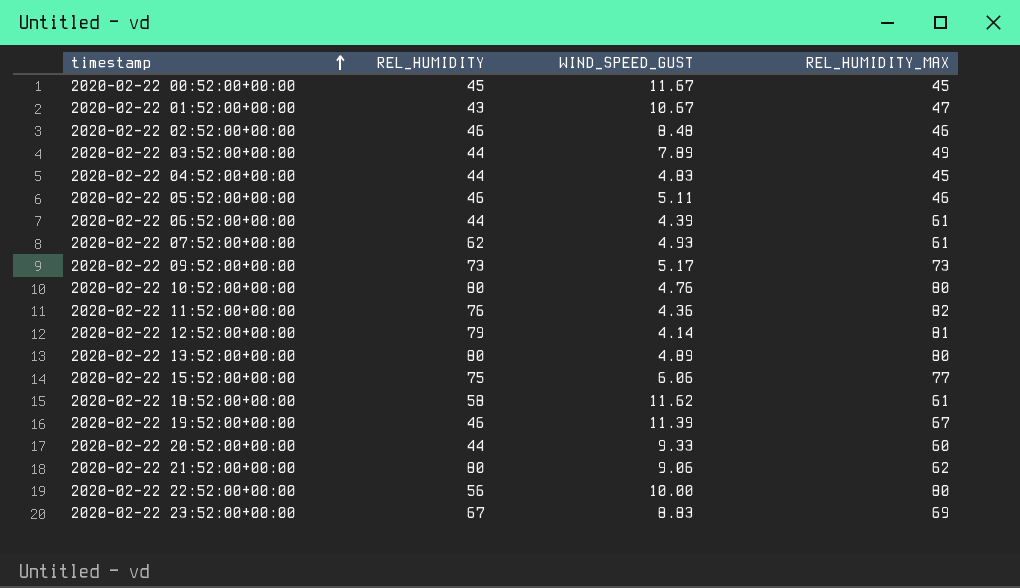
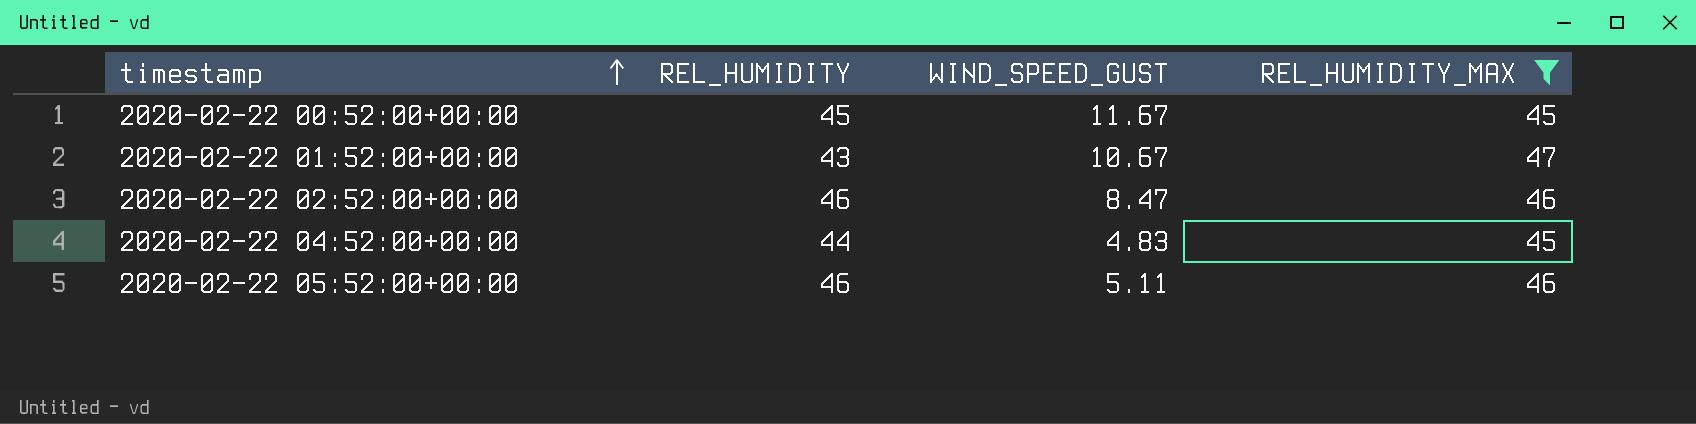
filter: none -> REL_HUMIDITY_MAX <= 47
2020-02-22 02:52:00+00:00 | WIND_SPEED_GUST: 8.48 -> 8.47

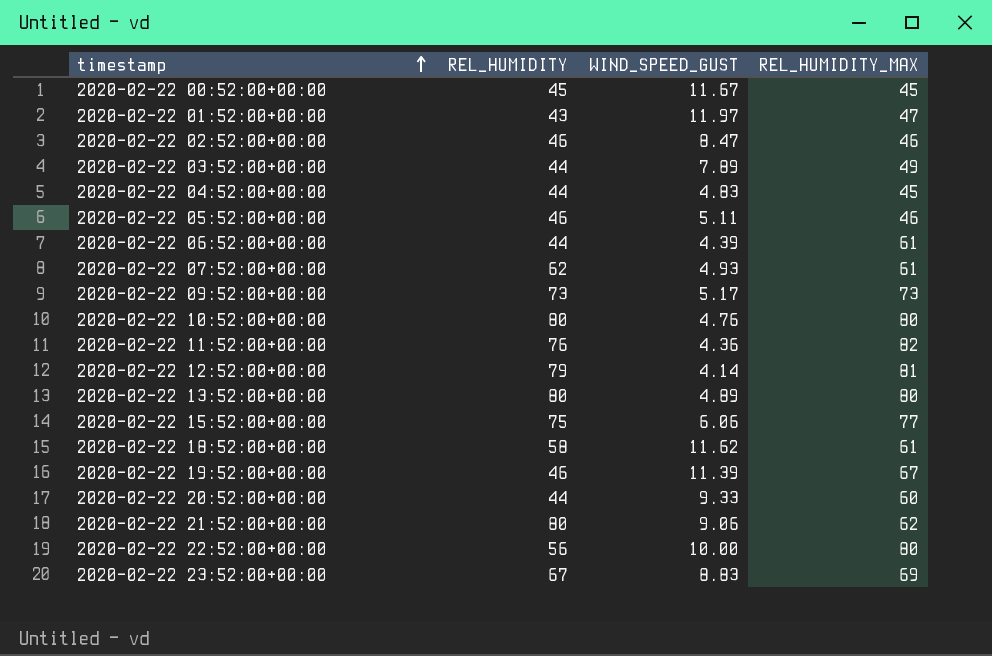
filter: REL_HUMIDITY_MAX <= 47 -> none
2020-02-22 01:52:00+00:00 | WIND_SPEED_GUST: 10.67 -> 11.97

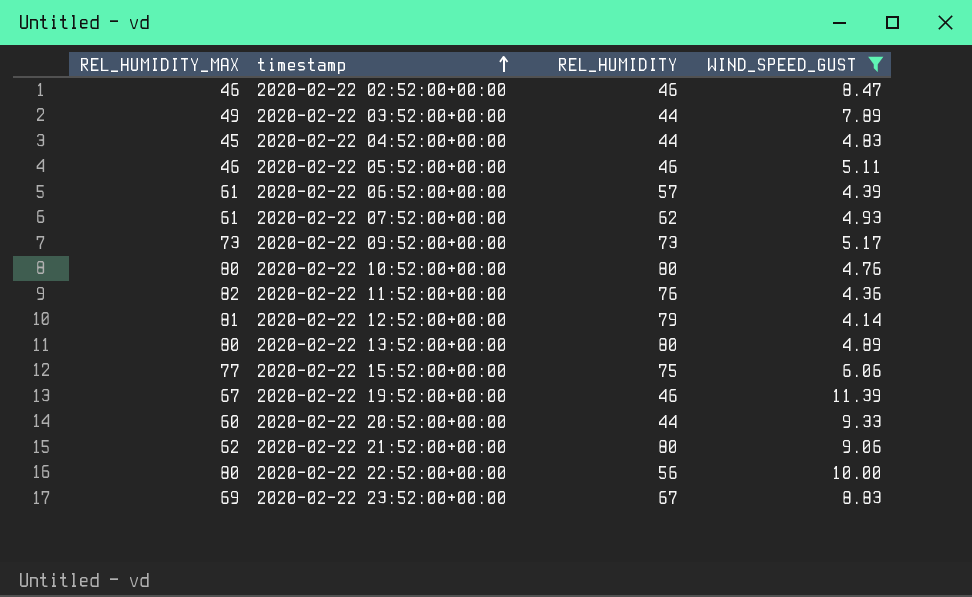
filter: none -> WIND_SPEED_GUST <= 11.39
column REL_HUMIDITY_MAX | position: 4 -> 1
2020-02-22 06:52:00+00:00 | REL_HUMIDITY: 44 -> 57

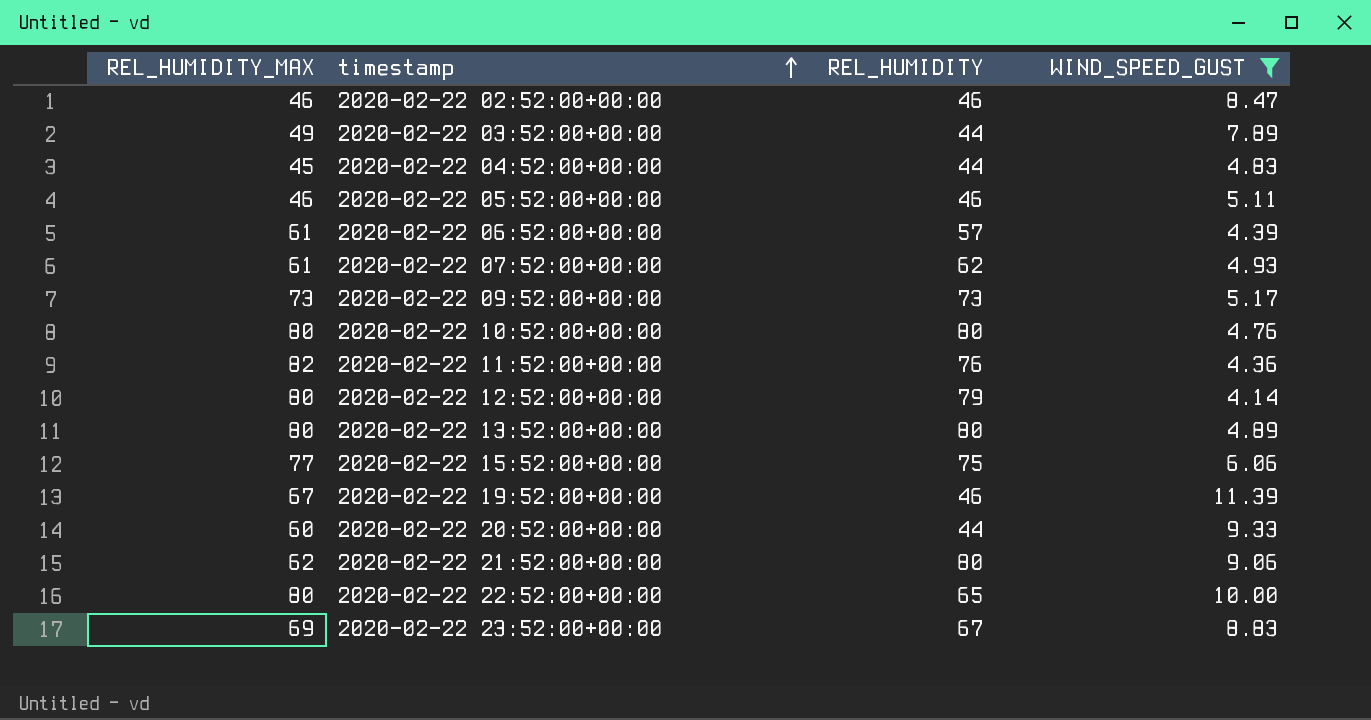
2020-02-22 12:52:00+00:00 | REL_HUMIDITY_MAX: 81 -> 80
2020-02-22 22:52:00+00:00 | REL_HUMIDITY: 56 -> 65

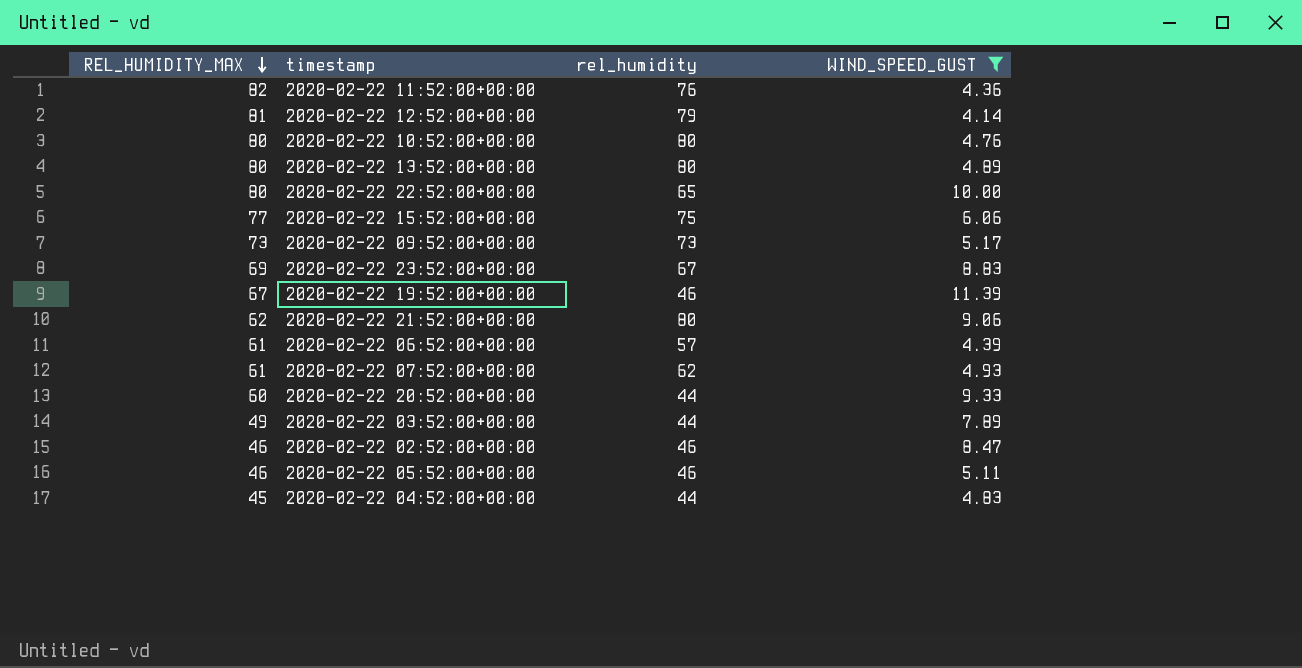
row order: timestamp ascending -> REL_HUMIDITY_MAX descending
column name: REL_HUMIDITY -> rel_humidity
2020-02-22 12:52:00+00:00 | REL_HUMIDITY_MAX: 80 -> 81

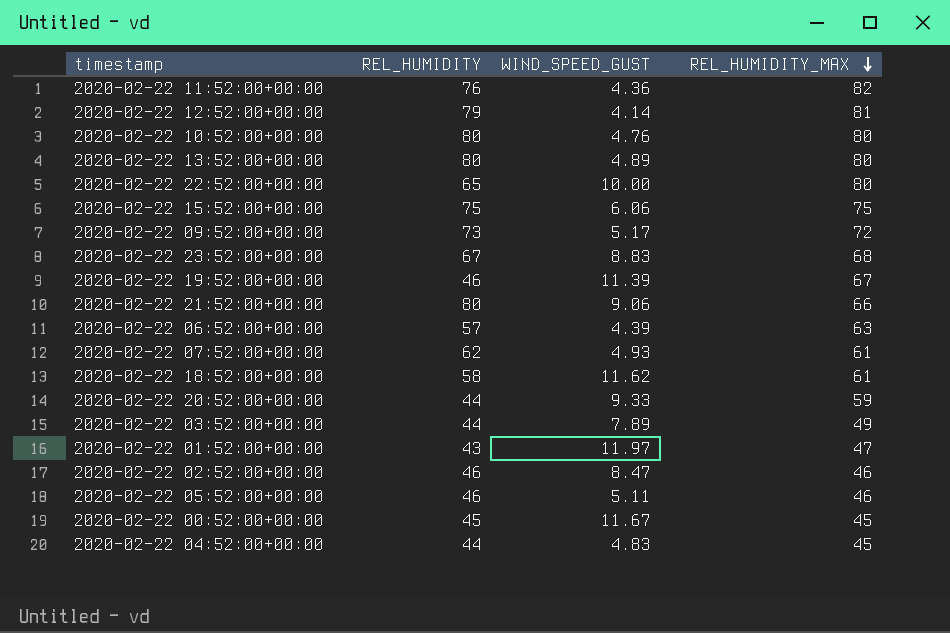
filter: WIND_SPEED_GUST <= 11.39 -> none
column name: rel_humidity -> REL_HUMIDITY
column REL_HUMIDITY_MAX | position: 1 -> 4
2020-02-22 15:52:00+00:00 | REL_HUMIDITY_MAX: 77 -> 75
2020-02-22 09:52:00+00:00 | REL_HUMIDITY_MAX: 73 -> 72
2020-02-22 23:52:00+00:00 | REL_HUMIDITY_MAX: 69 -> 68
2020-02-22 21:52:00+00:00 | REL_HUMIDITY_MAX: 62 -> 66
2020-02-22 06:52:00+00:00 | REL_HUMIDITY_MAX: 61 -> 63
2020-02-22 20:52:00+00:00 | REL_HUMIDITY_MAX: 60 -> 59

